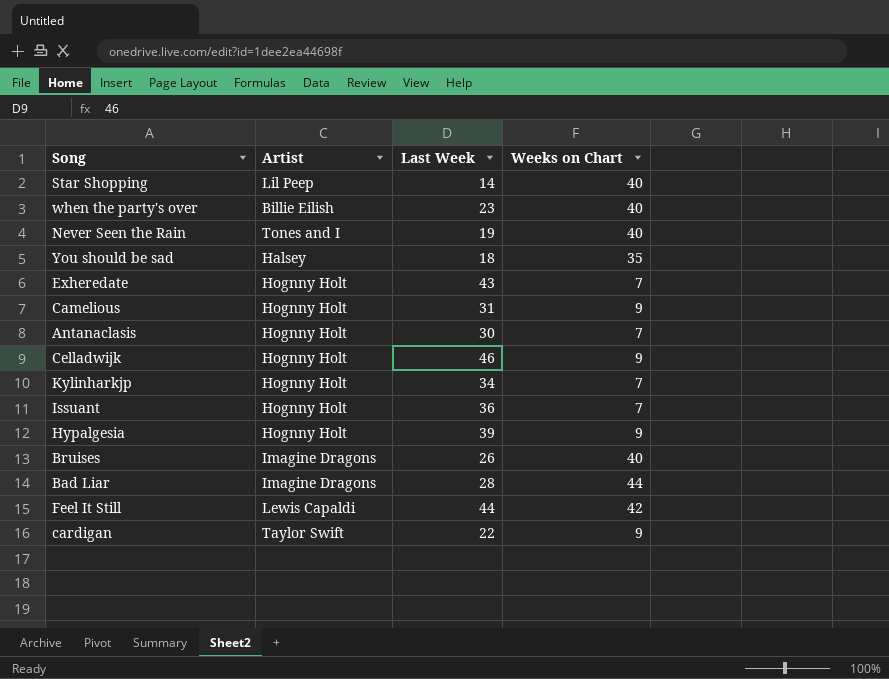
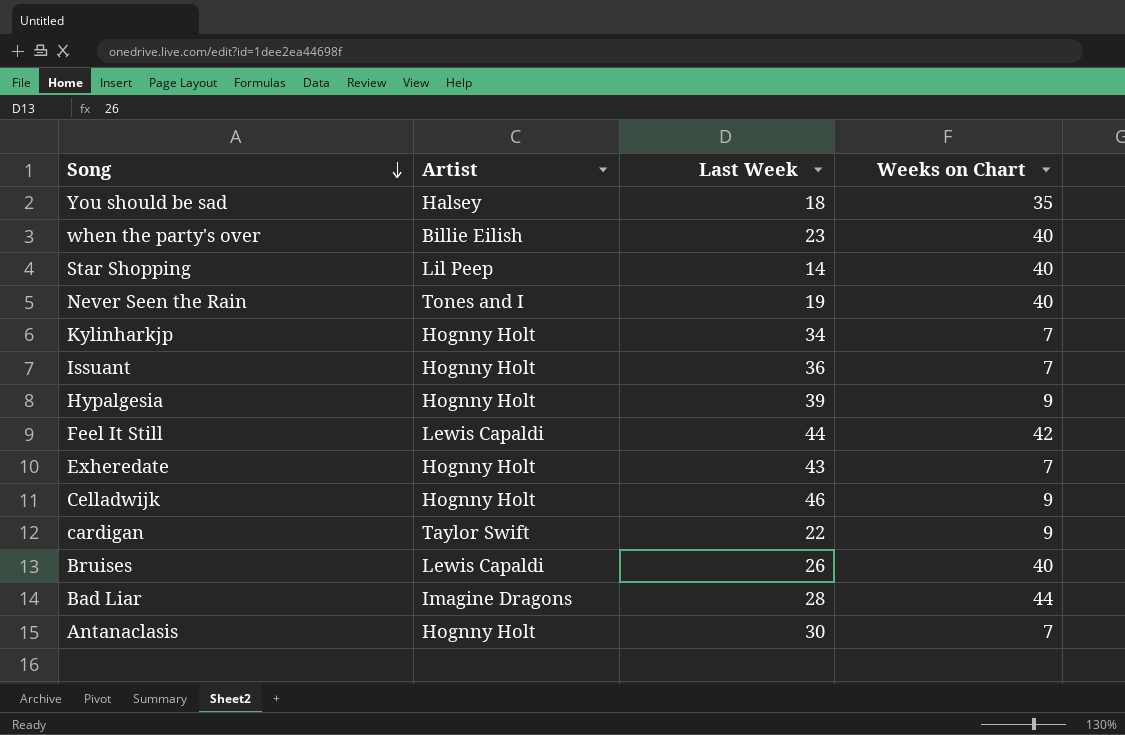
row order: none -> Song descending
row Camelious: Hognny Holt | 31 | 9 -> none
Bruises | Artist: Imagine Dragons -> Lewis Capaldi

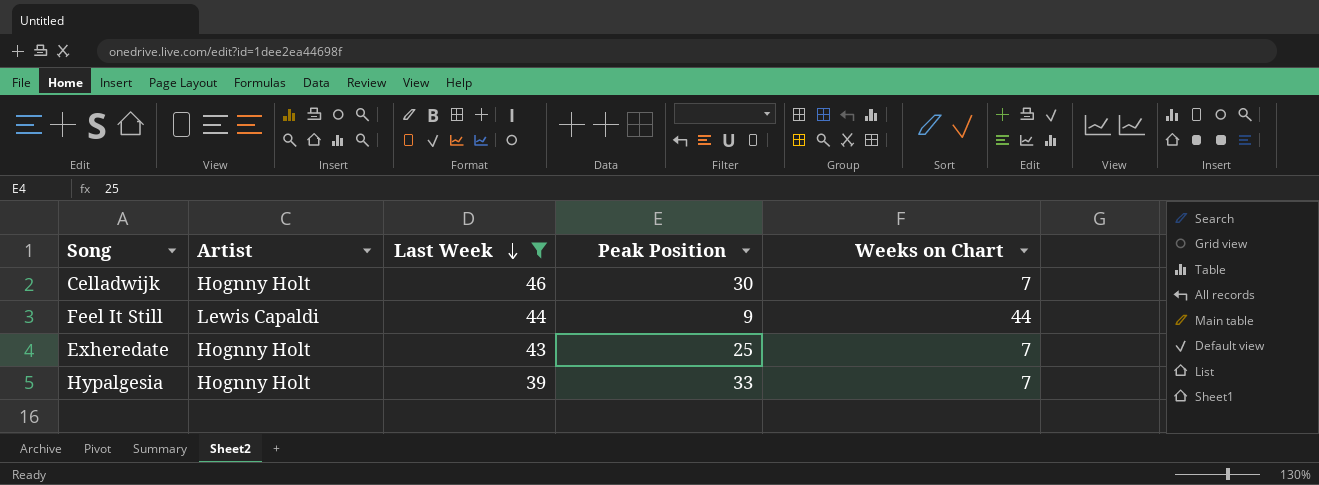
filter: none -> Last Week >= 39
row order: Song descending -> Last Week descending
column Peak Position | position: none -> 4
Celladwijk | Weeks on Chart: 9 -> 7
Feel It Still | Weeks on Chart: 42 -> 44
Hypalgesia | Weeks on Chart: 9 -> 7

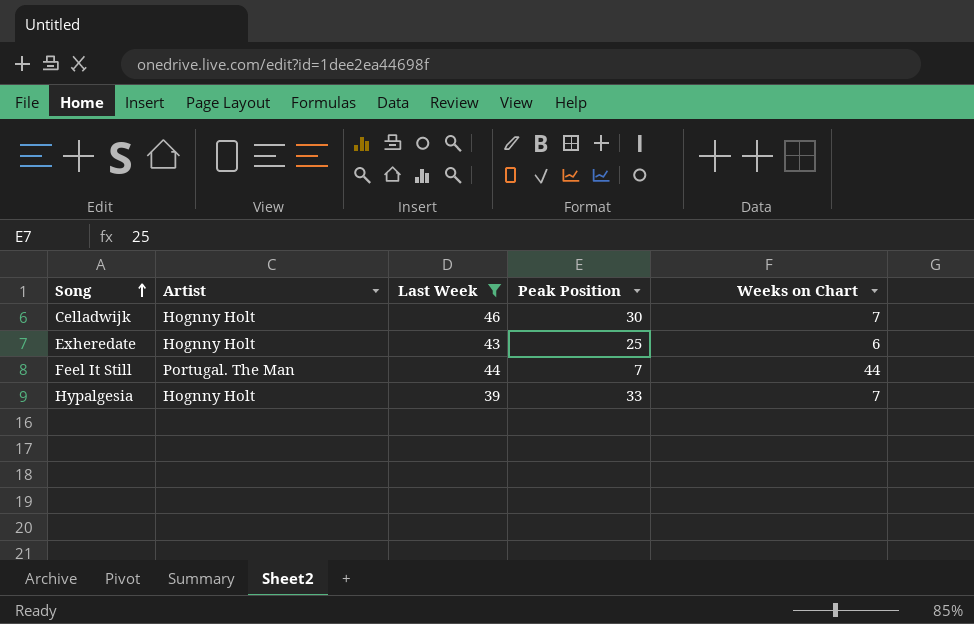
row order: Last Week descending -> Song ascending
Exheredate | Weeks on Chart: 7 -> 6
Feel It Still | Artist: Lewis Capaldi -> Portugal. The Man
Feel It Still | Peak Position: 9 -> 7

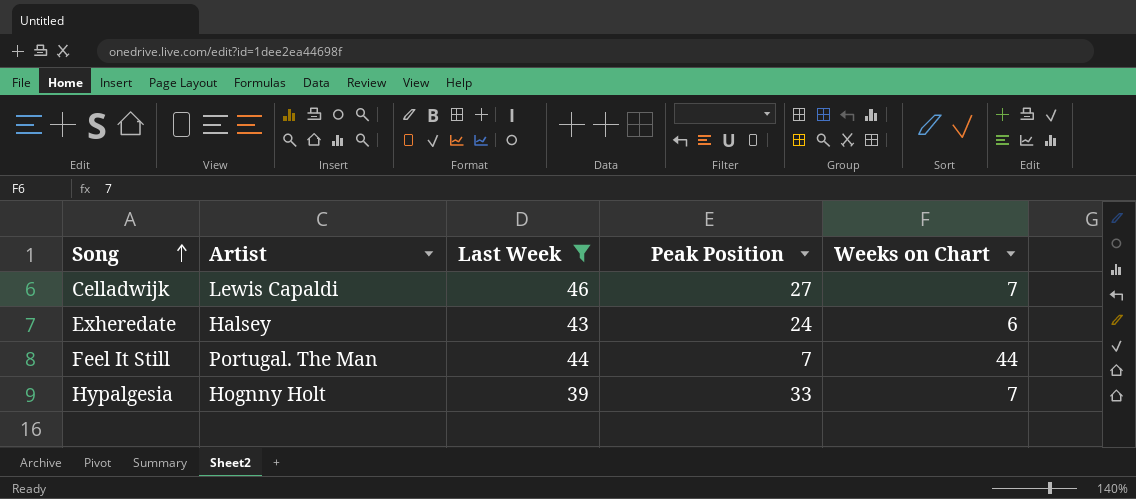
Celladwijk | Artist: Hognny Holt -> Lewis Capaldi
Celladwijk | Peak Position: 30 -> 27
Exheredate | Artist: Hognny Holt -> Halsey
Exheredate | Peak Position: 25 -> 24

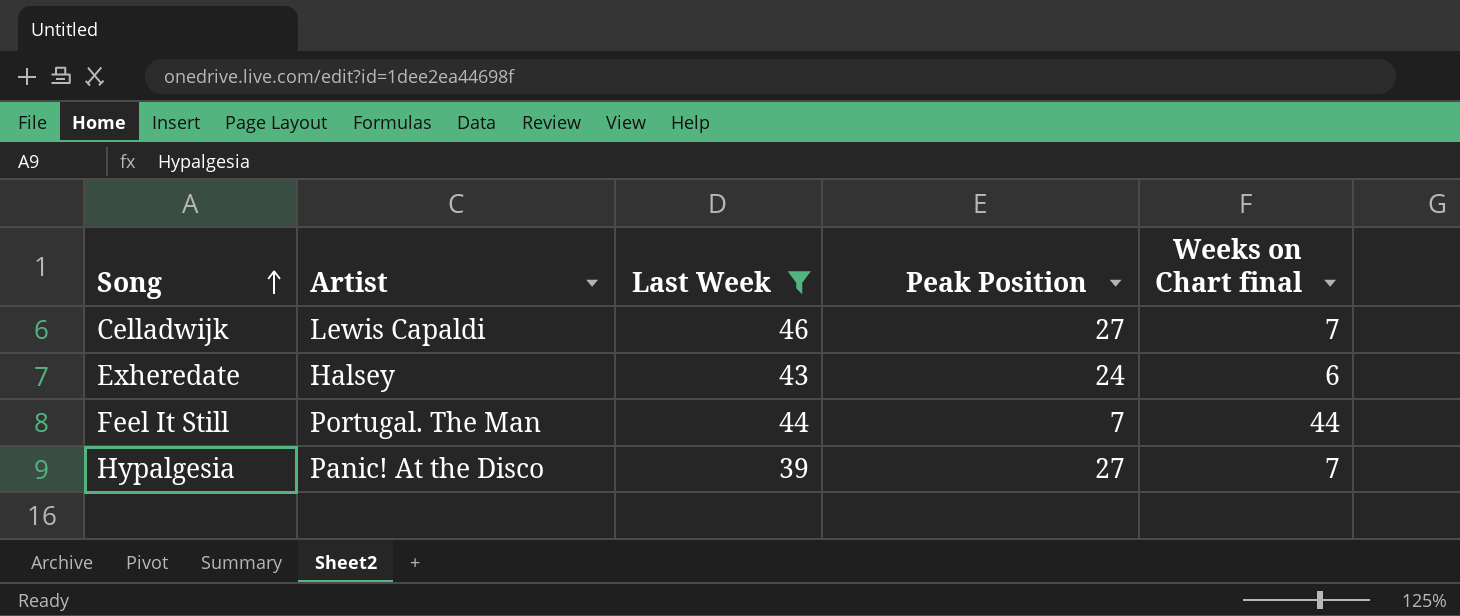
column name: Weeks on Chart -> Weeks on Chart final
Hypalgesia | Artist: Hognny Holt -> Panic! At the Disco
Hypalgesia | Peak Position: 33 -> 27

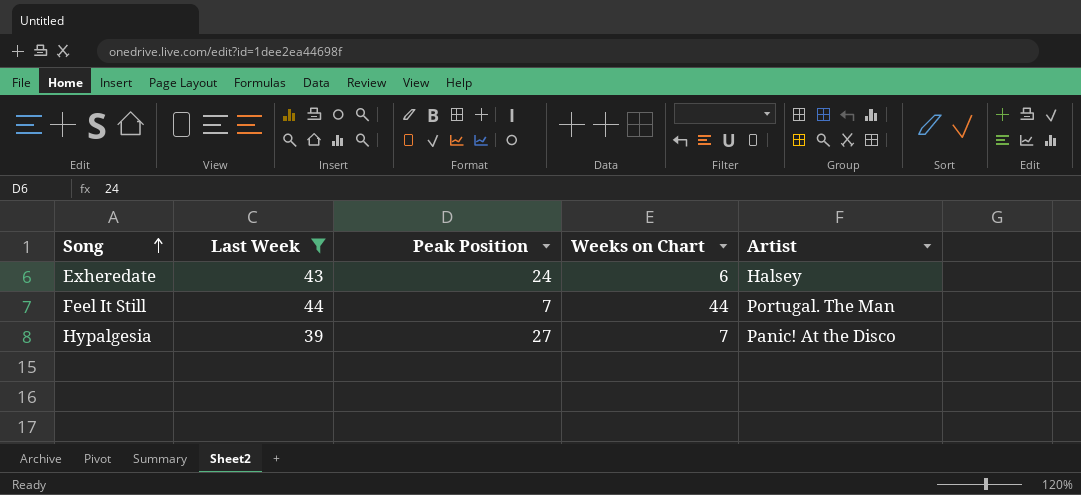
column name: Weeks on Chart final -> Weeks on Chart
column Artist | position: 2 -> 5
row Celladwijk: Lewis Capaldi | 46 | 27 | 7 -> none

